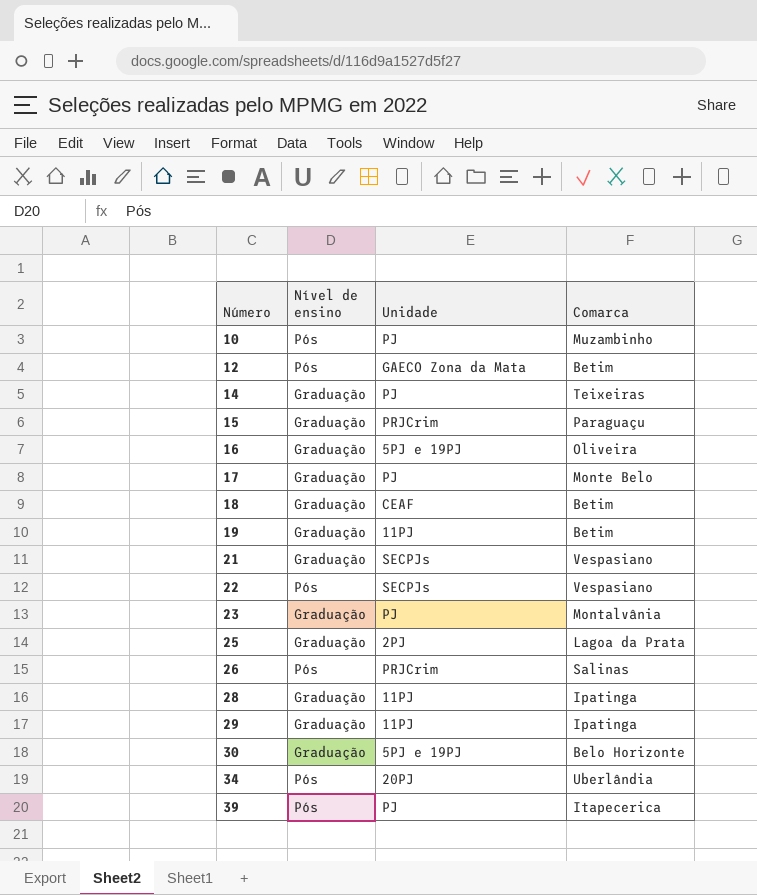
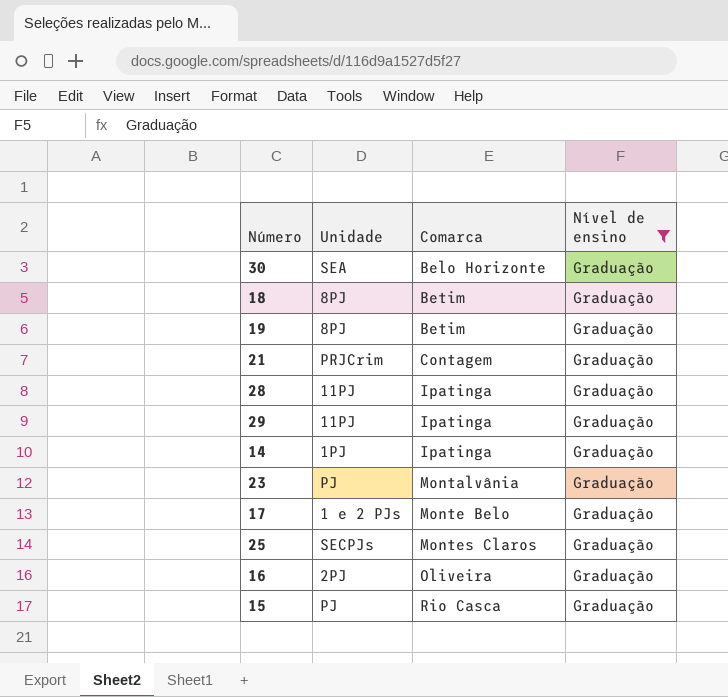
filter: none -> Nível de ensino = Graduação
row order: Número ascending -> Comarca ascending
column Nível de ensino | position: 2 -> 4
30 | Unidade: 5PJ e 19PJ -> SEA
18 | Unidade: CEAF -> 8PJ
19 | Unidade: 11PJ -> 8PJ
21 | Unidade: SECPJs -> PRJCrim
21 | Comarca: Vespasiano -> Contagem
14 | Unidade: PJ -> 1PJ
14 | Comarca: Teixeiras -> Ipatinga
17 | Unidade: PJ -> 1 e 2 PJs
25 | Unidade: 2PJ -> SECPJs
25 | Comarca: Lagoa da Prata -> Montes Claros
16 | Unidade: 5PJ e 19PJ -> 2PJ
15 | Unidade: PRJCrim -> PJ
15 | Comarca: Paraguaçu -> Rio Casca

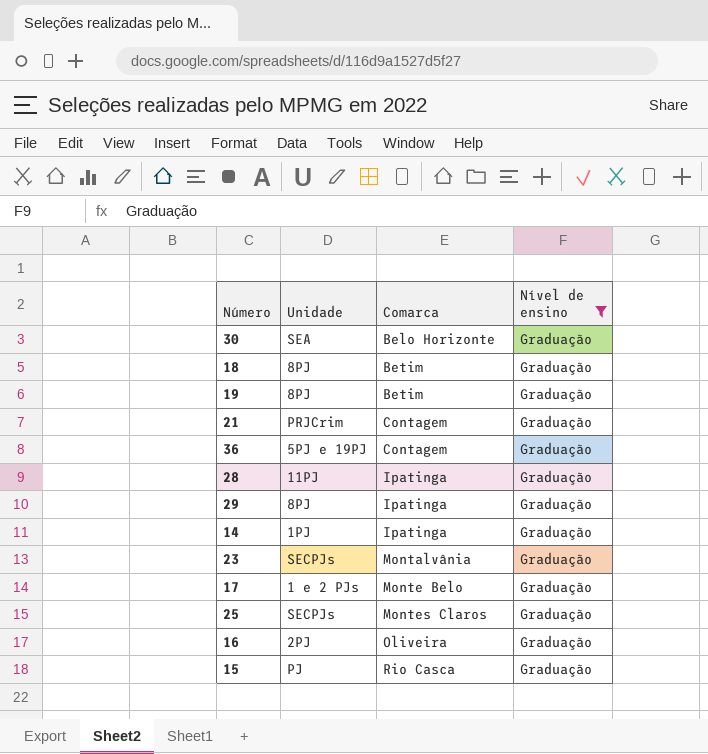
row 36: none -> 5PJ e 19PJ | Contagem | Graduação
29 | Unidade: 11PJ -> 8PJ
23 | Unidade: PJ -> SECPJs

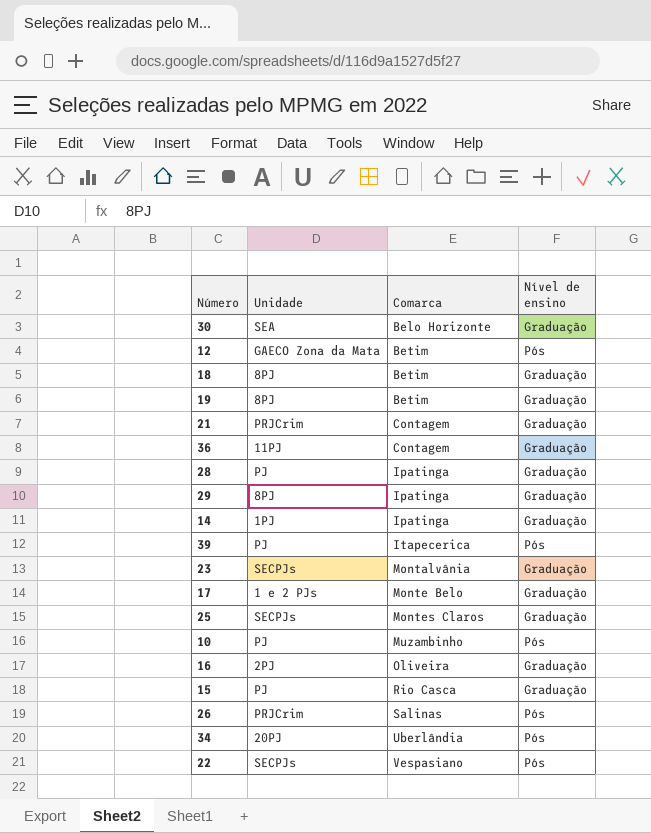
filter: Nível de ensino = Graduação -> none
36 | Unidade: 5PJ e 19PJ -> 11PJ
28 | Unidade: 11PJ -> PJ

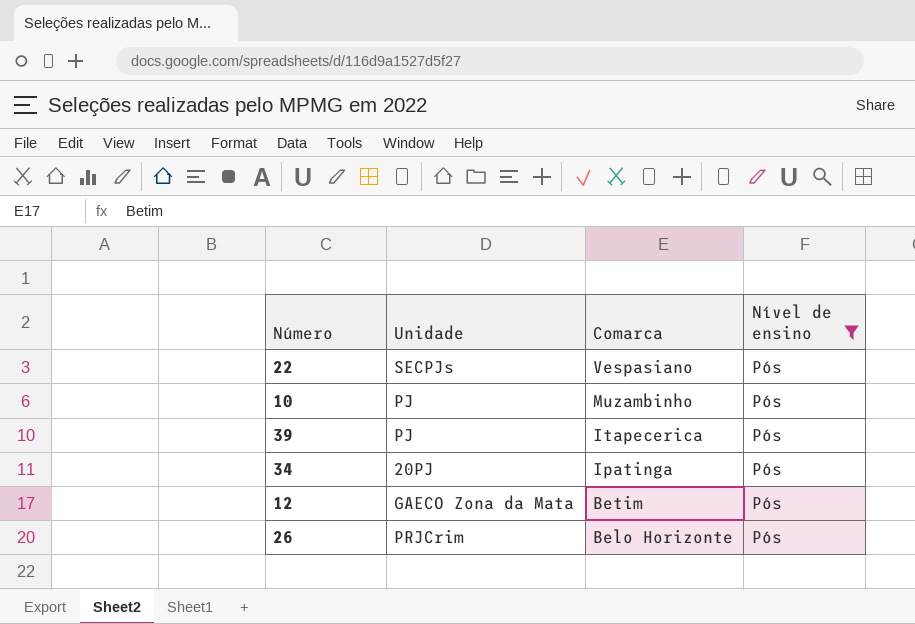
filter: none -> Nível de ensino = Pós
row order: Comarca ascending -> Comarca descending
34 | Comarca: Uberlândia -> Ipatinga
26 | Comarca: Salinas -> Belo Horizonte

